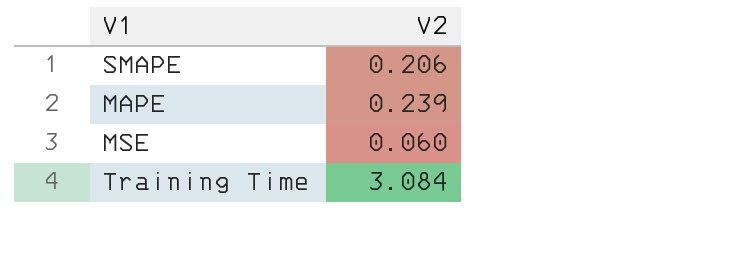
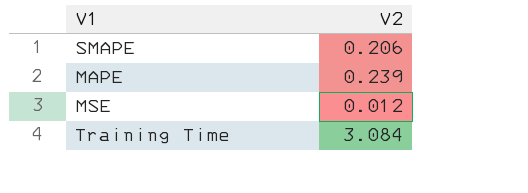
MSE | V2: 0.060 -> 0.012

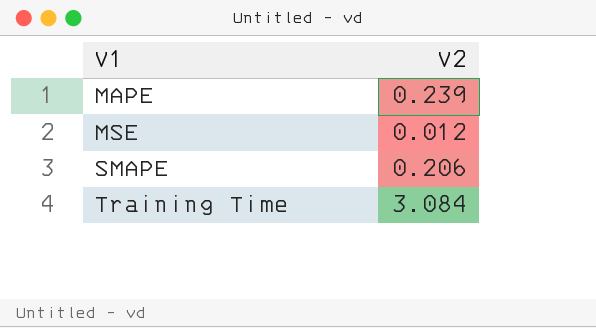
row order: none -> V1 ascending

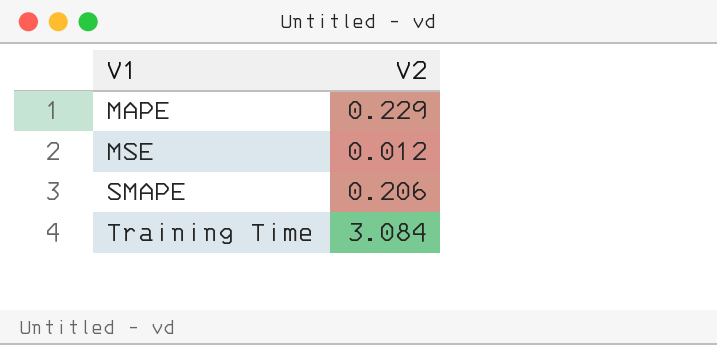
MAPE | V2: 0.239 -> 0.229

